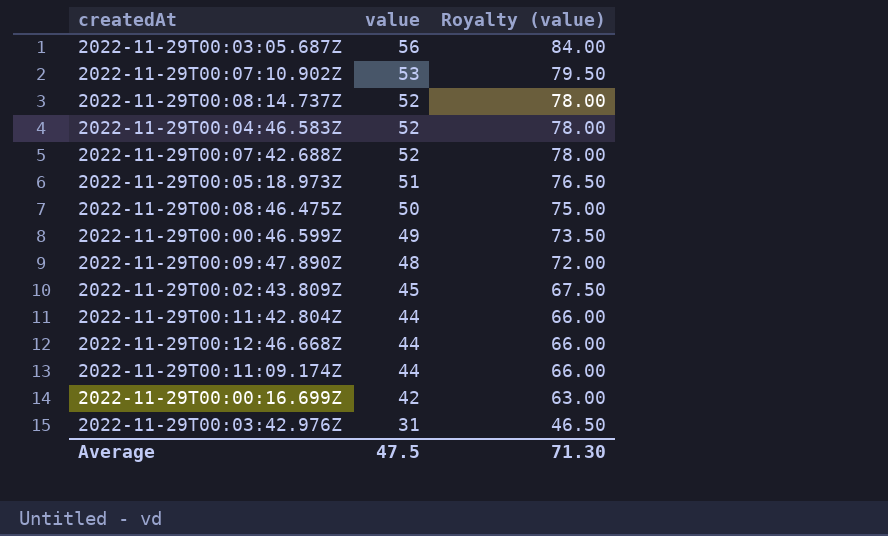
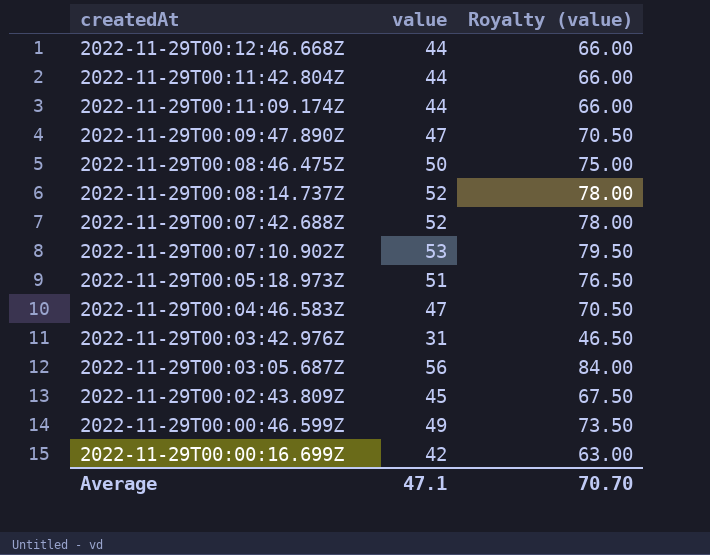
row order: value descending -> createdAt descending
2022-11-29T00:09:47.890Z | value: 48 -> 47
2022-11-29T00:09:47.890Z | Royalty (value): 72.00 -> 70.50
2022-11-29T00:04:46.583Z | value: 52 -> 47
2022-11-29T00:04:46.583Z | Royalty (value): 78.00 -> 70.50
Average | value: 47.5 -> 47.1
Average | Royalty (value): 71.30 -> 70.70

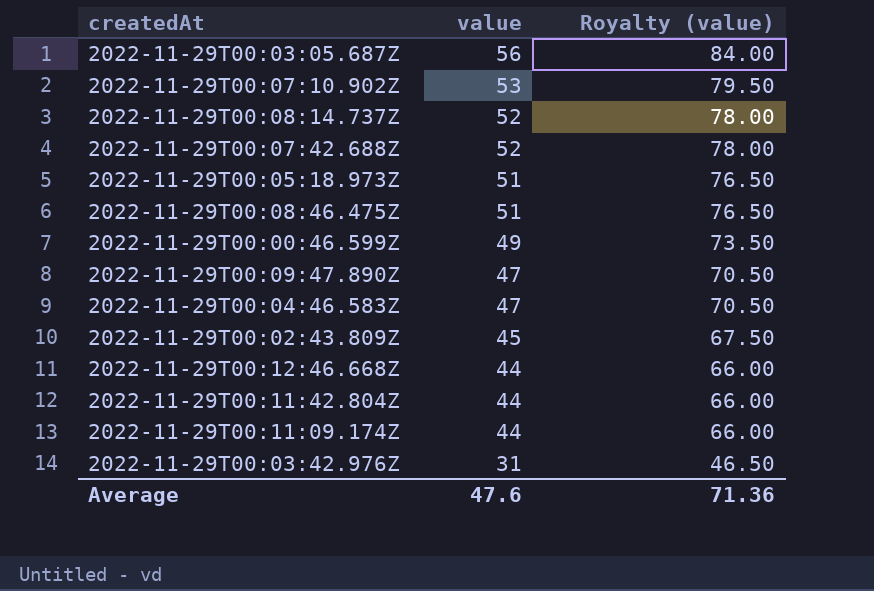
row order: createdAt descending -> value descending
row 2022-11-29T00:00:16.699Z: 42 | 63.00 -> none
2022-11-29T00:08:46.475Z | value: 50 -> 51
2022-11-29T00:08:46.475Z | Royalty (value): 75.00 -> 76.50
Average | value: 47.1 -> 47.6
Average | Royalty (value): 70.70 -> 71.36

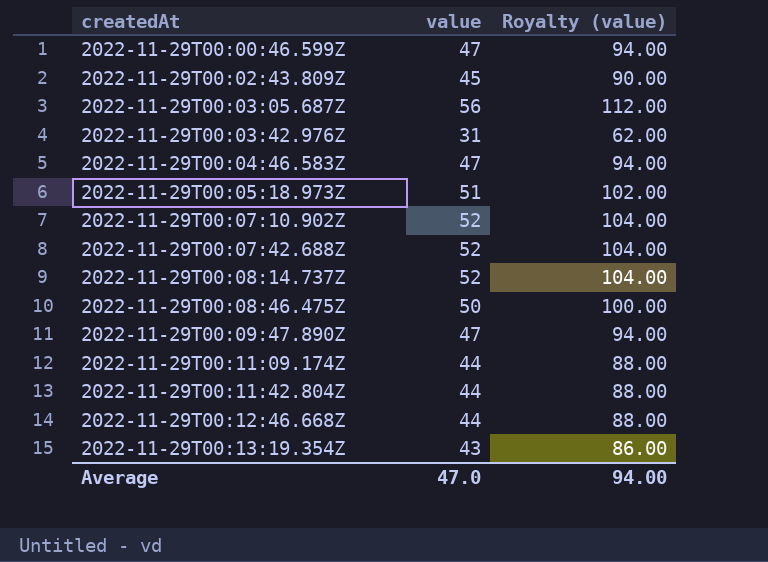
row order: value descending -> createdAt ascending
column Royalty (value) | formula: [value] * 1.5 -> [value] * 2
2022-11-29T00:00:46.599Z | value: 49 -> 47
2022-11-29T00:07:10.902Z | value: 53 -> 52
2022-11-29T00:08:46.475Z | value: 51 -> 50
row 2022-11-29T00:13:19.354Z: none -> 43 | 86.00
Average | value: 47.6 -> 47.0
Average | Royalty (value): 71.36 -> 94.00

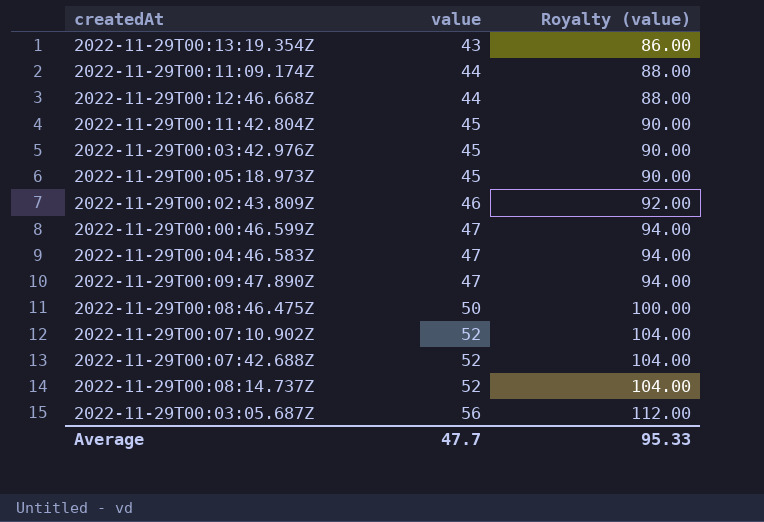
row order: createdAt ascending -> value ascending
2022-11-29T00:11:42.804Z | value: 44 -> 45
2022-11-29T00:11:42.804Z | Royalty (value): 88.00 -> 90.00
2022-11-29T00:03:42.976Z | value: 31 -> 45
2022-11-29T00:03:42.976Z | Royalty (value): 62.00 -> 90.00
2022-11-29T00:05:18.973Z | value: 51 -> 45
2022-11-29T00:05:18.973Z | Royalty (value): 102.00 -> 90.00
2022-11-29T00:02:43.809Z | value: 45 -> 46
2022-11-29T00:02:43.809Z | Royalty (value): 90.00 -> 92.00
Average | value: 47.0 -> 47.7
Average | Royalty (value): 94.00 -> 95.33

